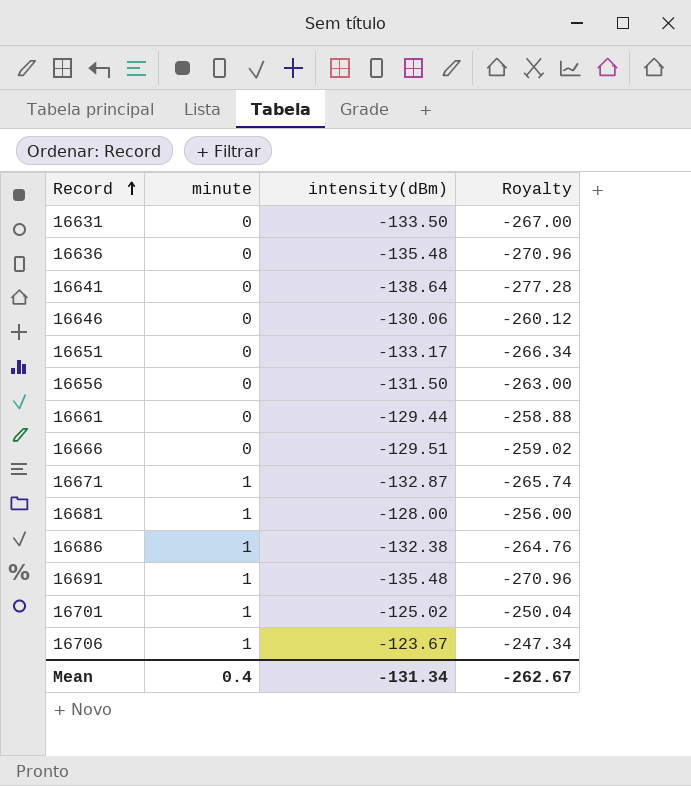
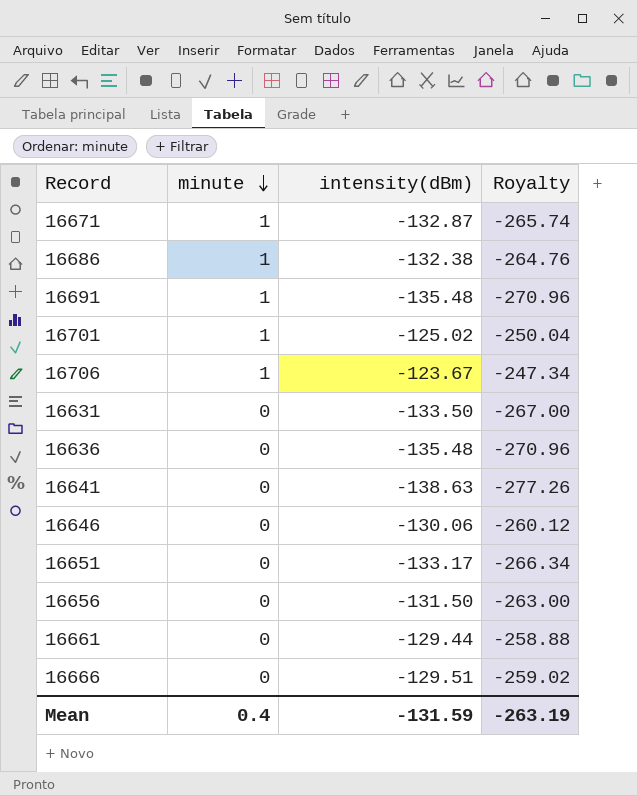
row order: Record ascending -> minute descending
row 16681: 1 | -128.00 | -256.00 -> none
16641 | intensity(dBm): -138.64 -> -138.63
16641 | Royalty: -277.28 -> -277.26
Mean | intensity(dBm): -131.34 -> -131.59
Mean | Royalty: -262.67 -> -263.19

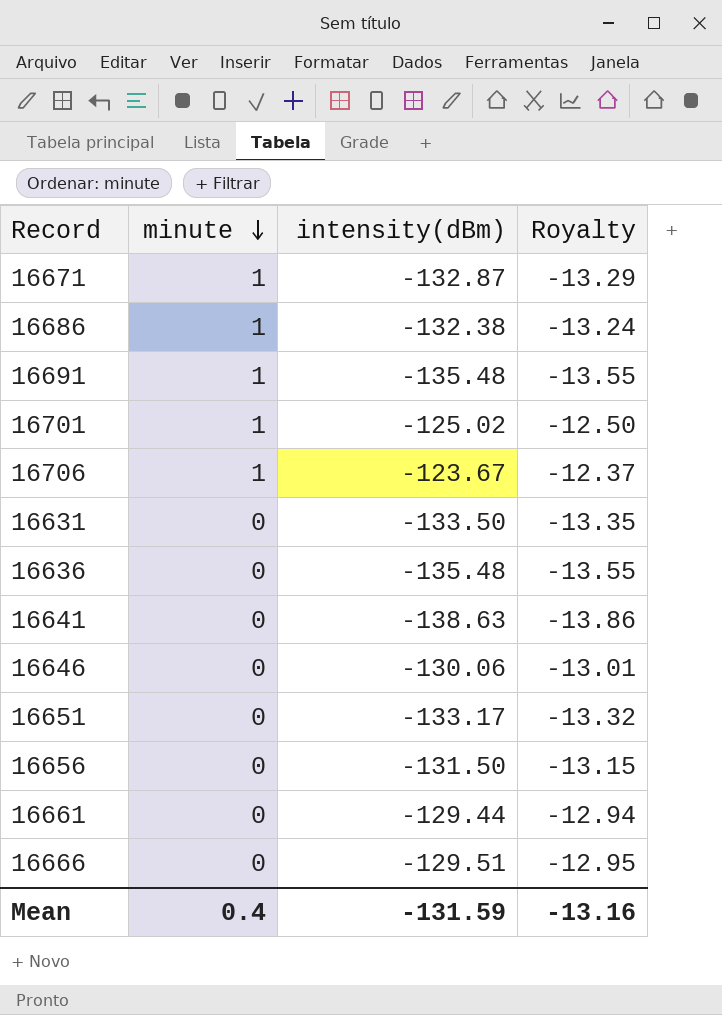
column Royalty | formula: [intensity(dBm)] * 2 -> [intensity(dBm)] * 0.1
Mean | Royalty: -263.19 -> -13.16

